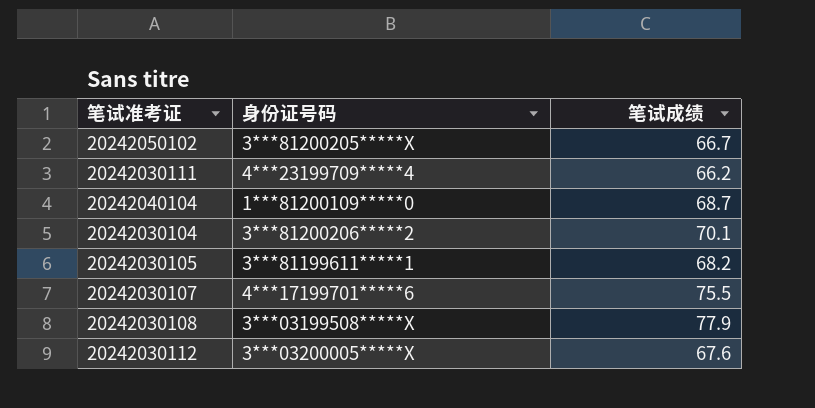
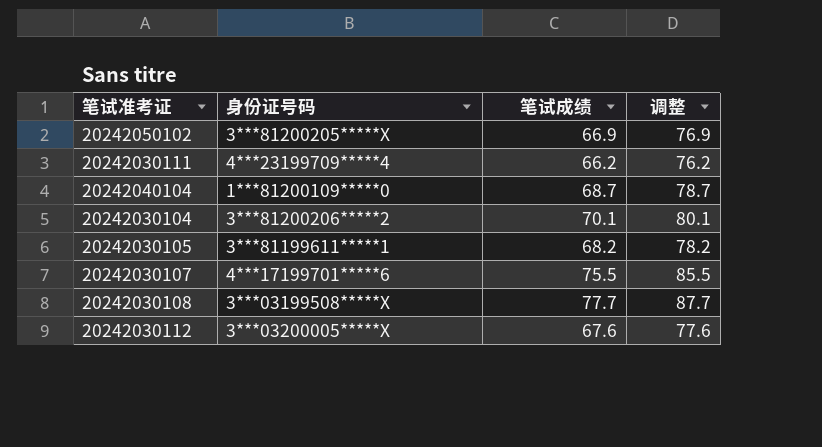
column 调整 | formula: none -> [笔试成绩] + 10
20242050102 | 笔试成绩: 66.7 -> 66.9
20242030108 | 笔试成绩: 77.9 -> 77.7

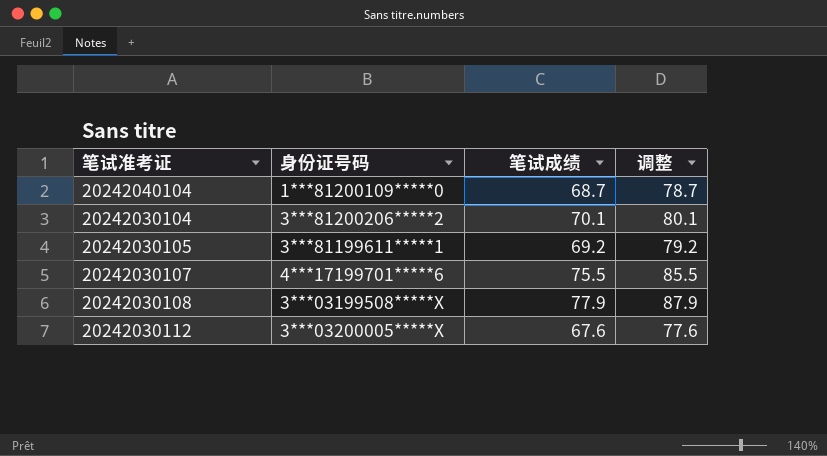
row 20242050102: 3***81200205*****X | 66.9 | 76.9 -> none
row 20242030111: 4***23199709*****4 | 66.2 | 76.2 -> none
20242030105 | 笔试成绩: 68.2 -> 69.2
20242030105 | 调整: 78.2 -> 79.2
20242030108 | 笔试成绩: 77.7 -> 77.9
20242030108 | 调整: 87.7 -> 87.9

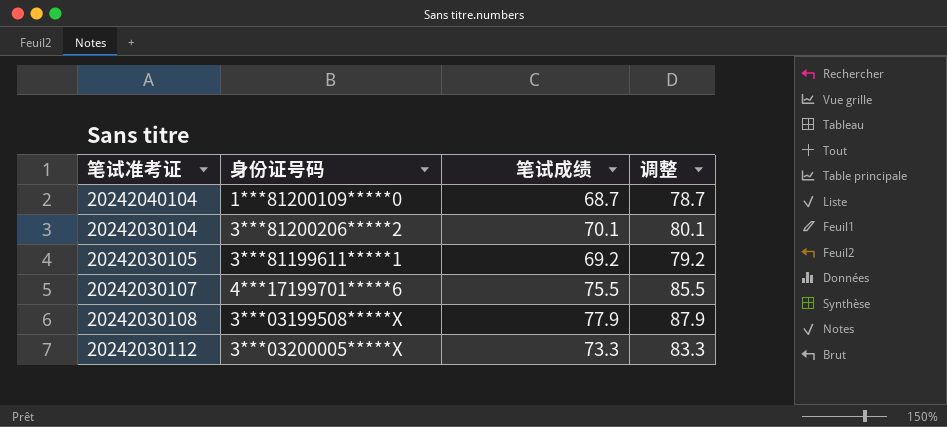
20242030112 | 笔试成绩: 67.6 -> 73.3
20242030112 | 调整: 77.6 -> 83.3

